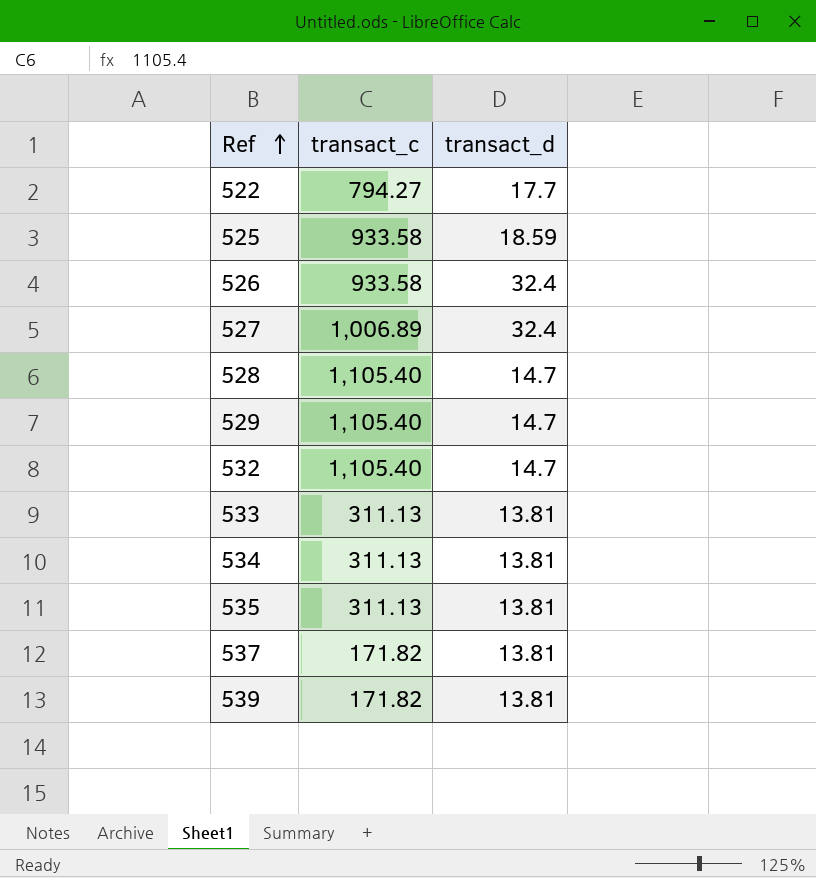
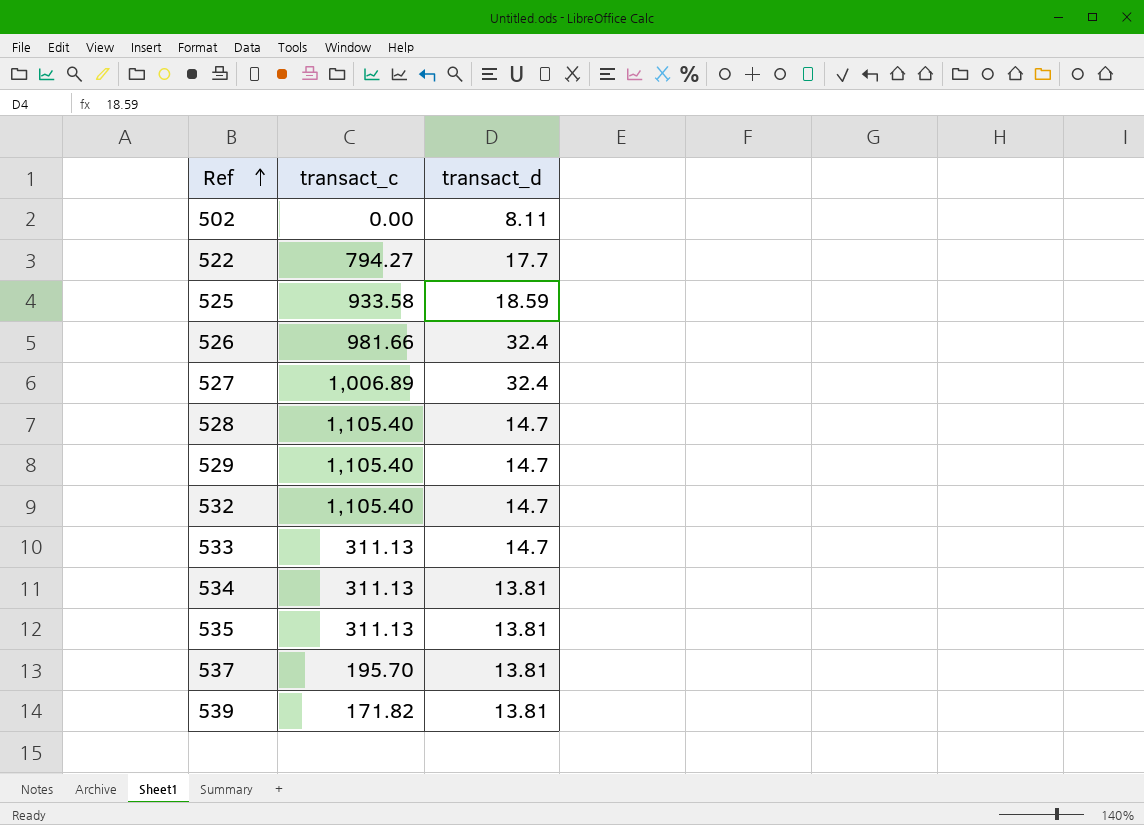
row 502: none -> 0.00 | 8.11
526 | transact_c: 933.58 -> 981.66
533 | transact_d: 13.81 -> 14.7
537 | transact_c: 171.82 -> 195.70

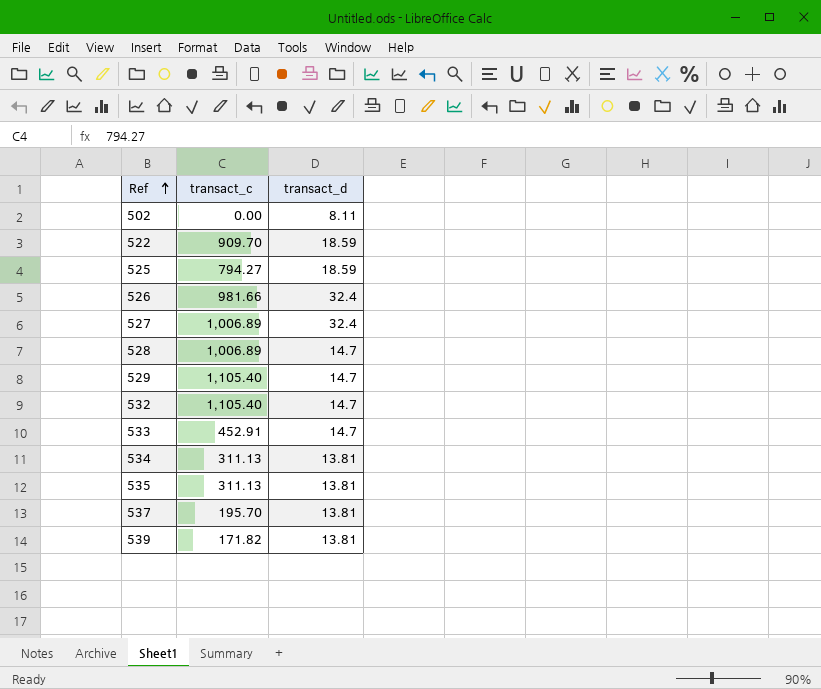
522 | transact_c: 794.27 -> 909.70
522 | transact_d: 17.7 -> 18.59
525 | transact_c: 933.58 -> 794.27
528 | transact_c: 1,105.40 -> 1,006.89
533 | transact_c: 311.13 -> 452.91

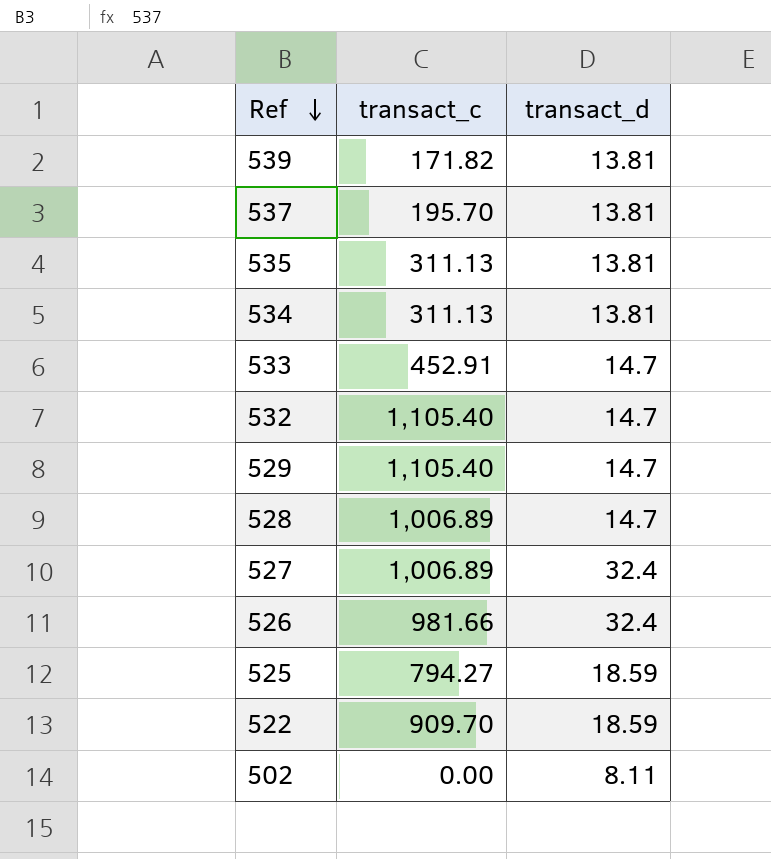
row order: Ref ascending -> Ref descending

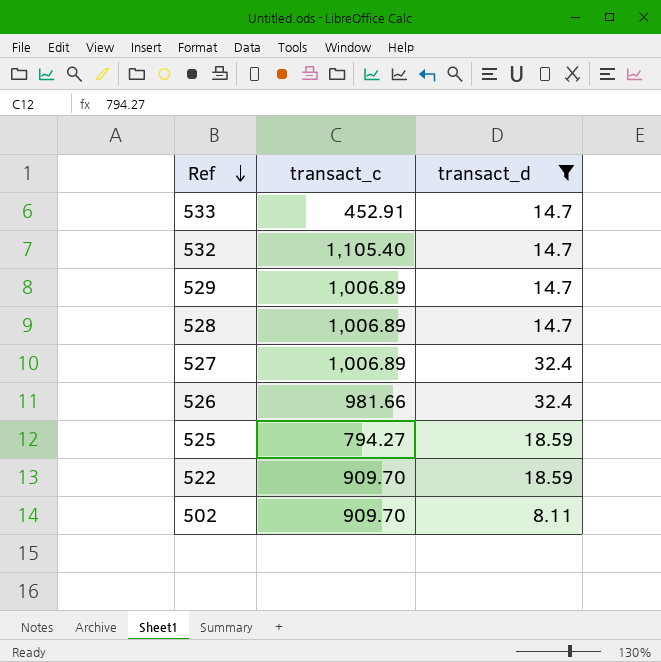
filter: none -> transact_d != 13.81
529 | transact_c: 1,105.40 -> 1,006.89
502 | transact_c: 0.00 -> 909.70

